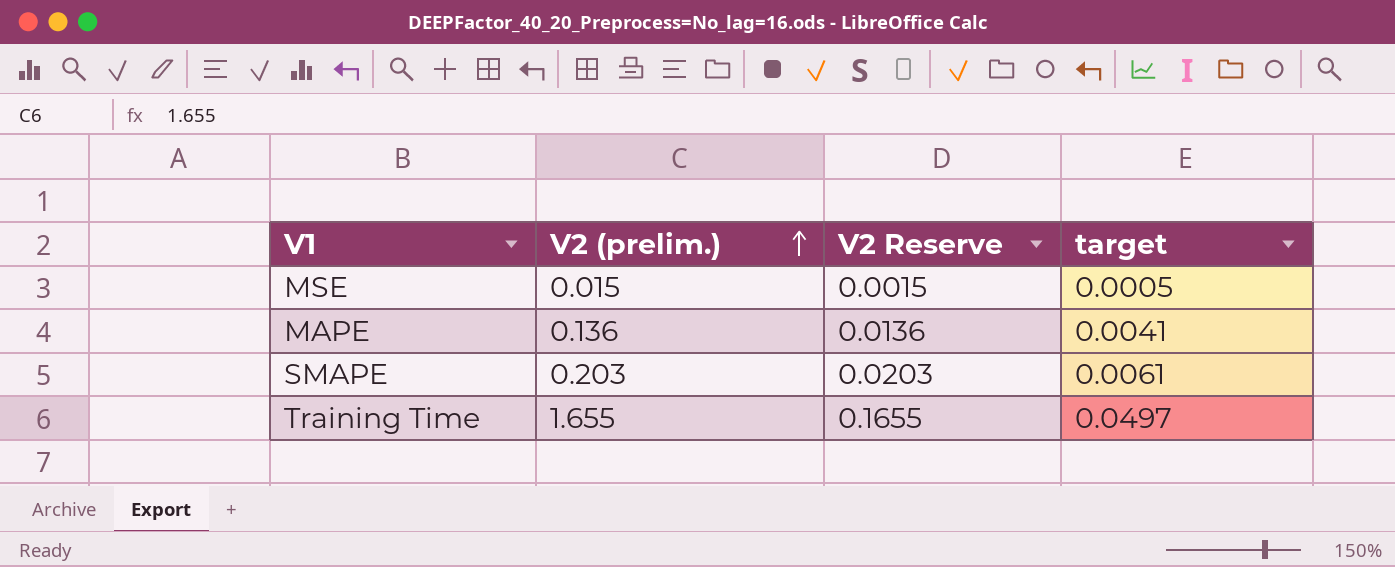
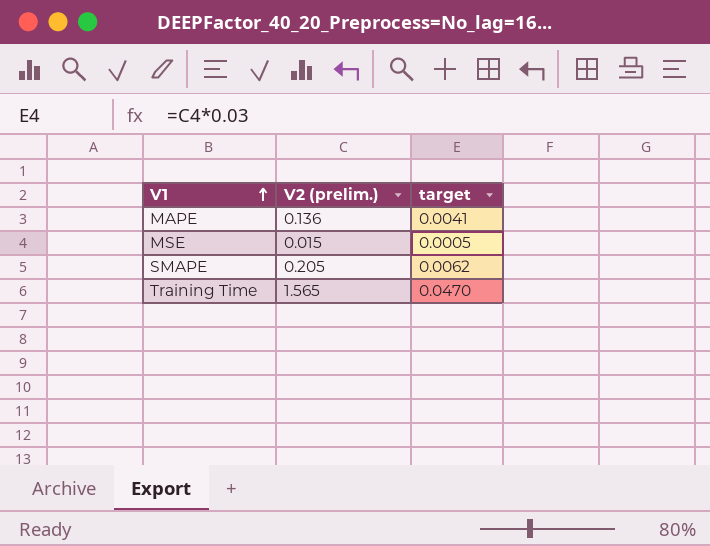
row order: V2 (prelim.) ascending -> V1 ascending
column V2 Reserve | formula: [V2 (prelim.)] * 0.1 -> none
SMAPE | V2 (prelim.): 0.203 -> 0.205
SMAPE | target: 0.0061 -> 0.0062
Training Time | V2 (prelim.): 1.655 -> 1.565
Training Time | target: 0.0497 -> 0.0470

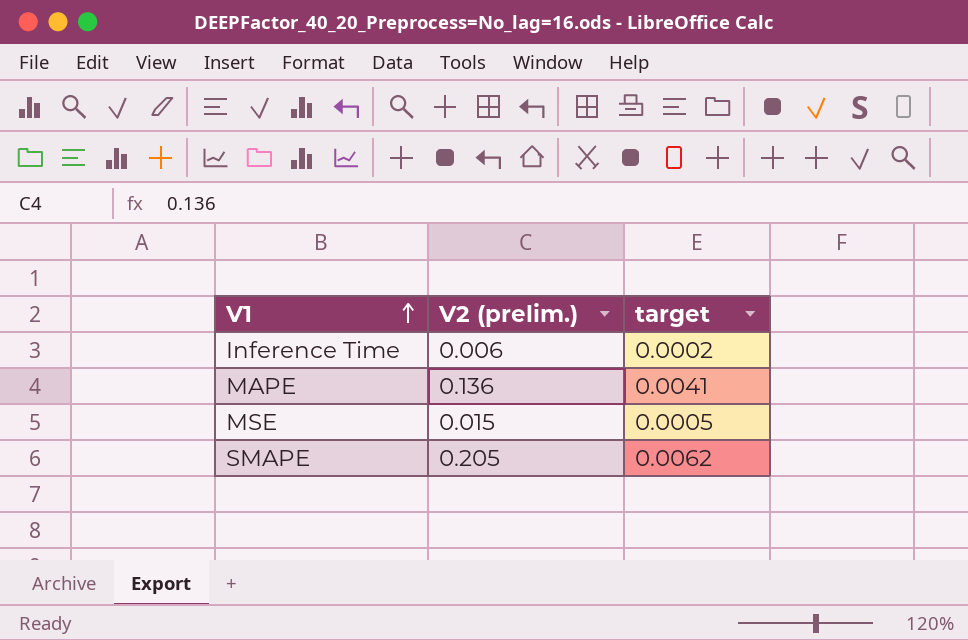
row Training Time: 1.565 | 0.0470 -> none
row Inference Time: none -> 0.006 | 0.0002

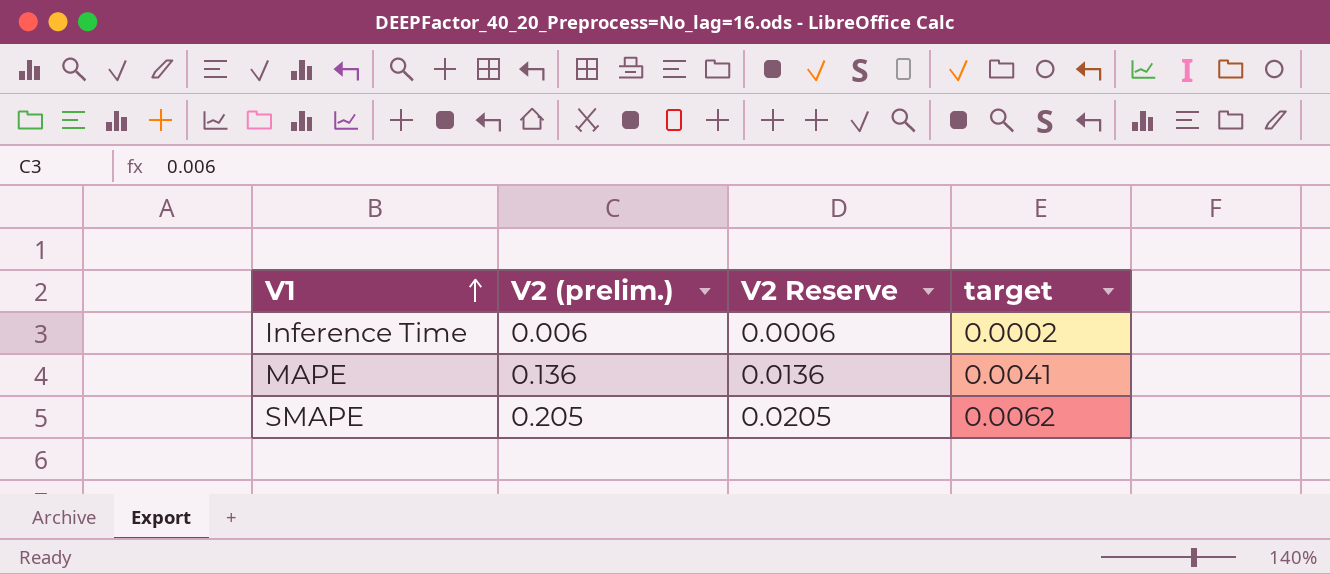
column V2 Reserve | formula: none -> [V2 (prelim.)] * 0.1
row MSE: 0.015 | 0.0005 -> none

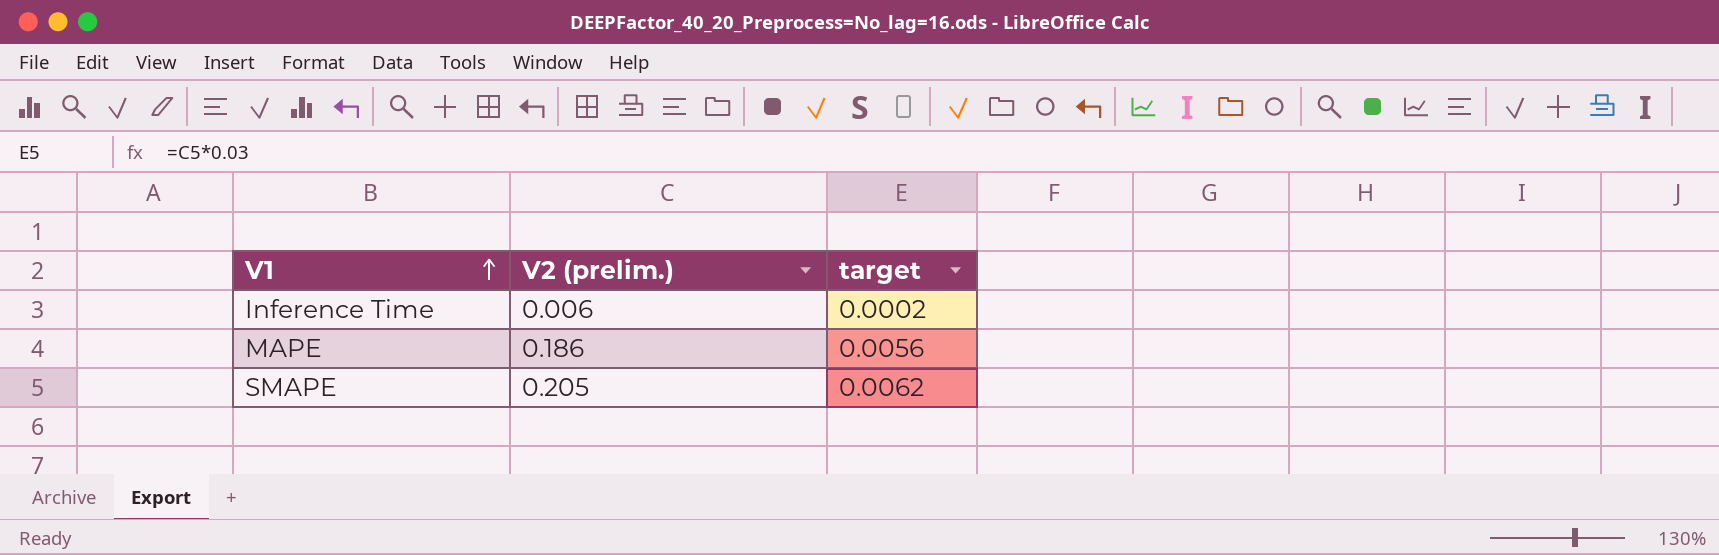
column V2 Reserve | formula: [V2 (prelim.)] * 0.1 -> none
MAPE | V2 (prelim.): 0.136 -> 0.186
MAPE | target: 0.0041 -> 0.0056

